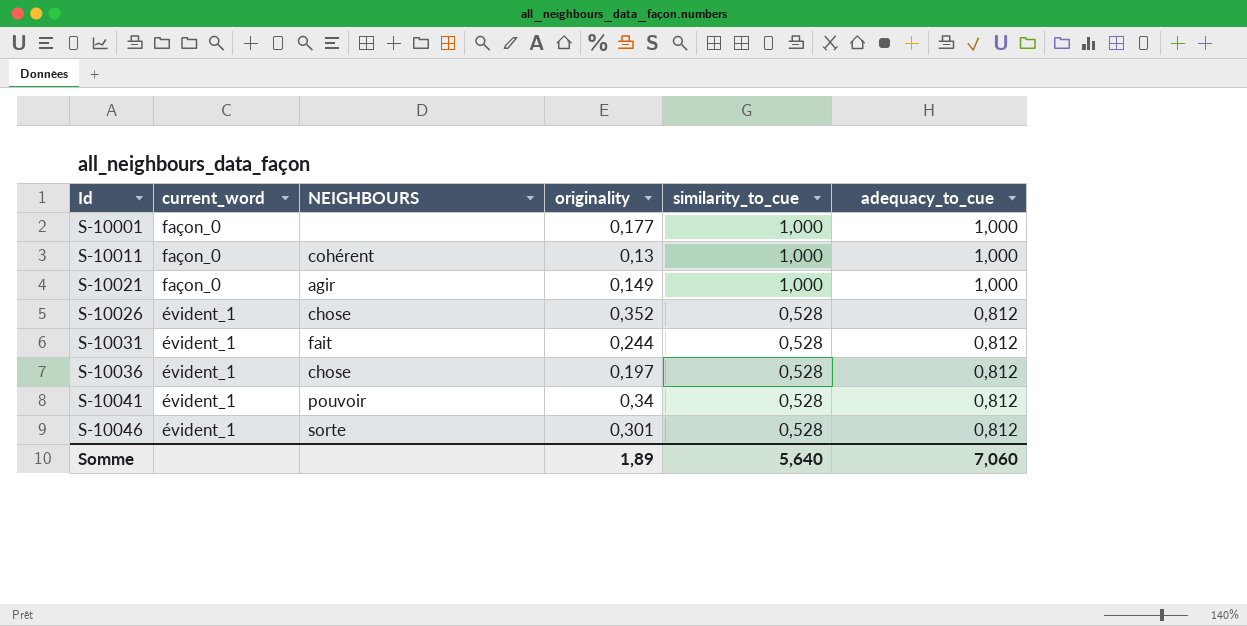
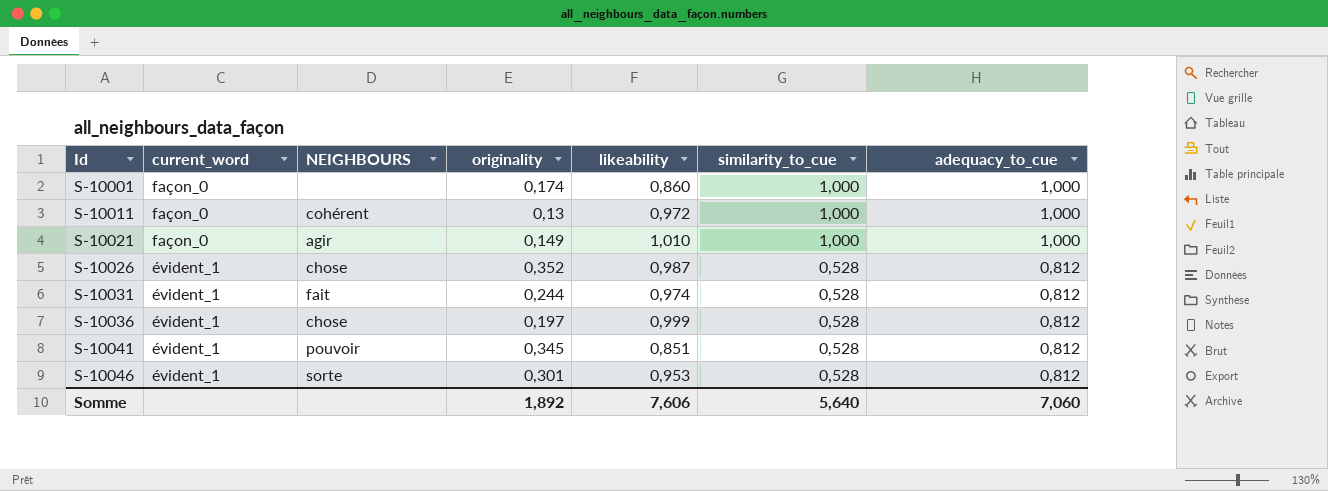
column likeability | position: none -> 5
S-10001 | originality: 0,177 -> 0,174
S-10041 | originality: 0,34 -> 0,345
Somme | originality: 1,89 -> 1,892

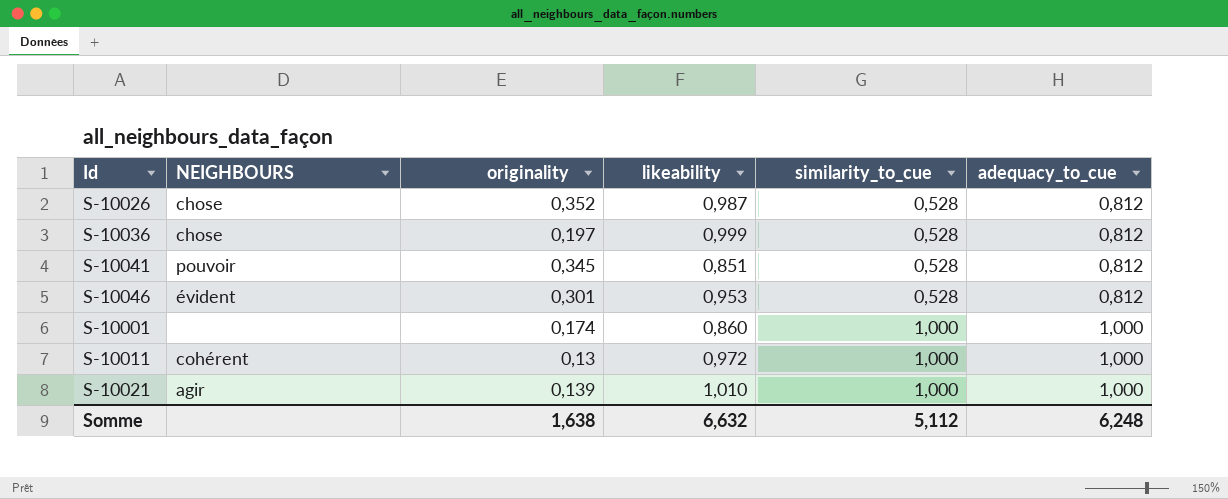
row order: Id ascending -> similarity_to_cue ascending
column current_word | position: 2 -> none
row S-10031: évident_1 | fait | 0,244 | 0,974 | 0,528 | 0,812 -> none
S-10046 | NEIGHBOURS: sorte -> évident
S-10021 | originality: 0,149 -> 0,139
Somme | originality: 1,892 -> 1,638
Somme | likeability: 7,606 -> 6,632
Somme | similarity_to_cue: 5,640 -> 5,112
Somme | adequacy_to_cue: 7,060 -> 6,248

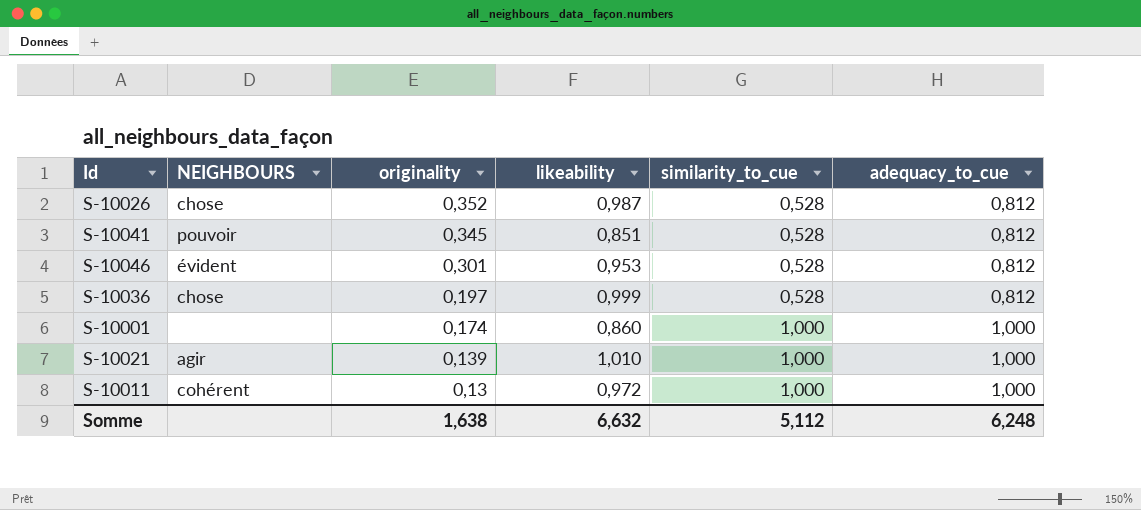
row order: similarity_to_cue ascending -> originality descending

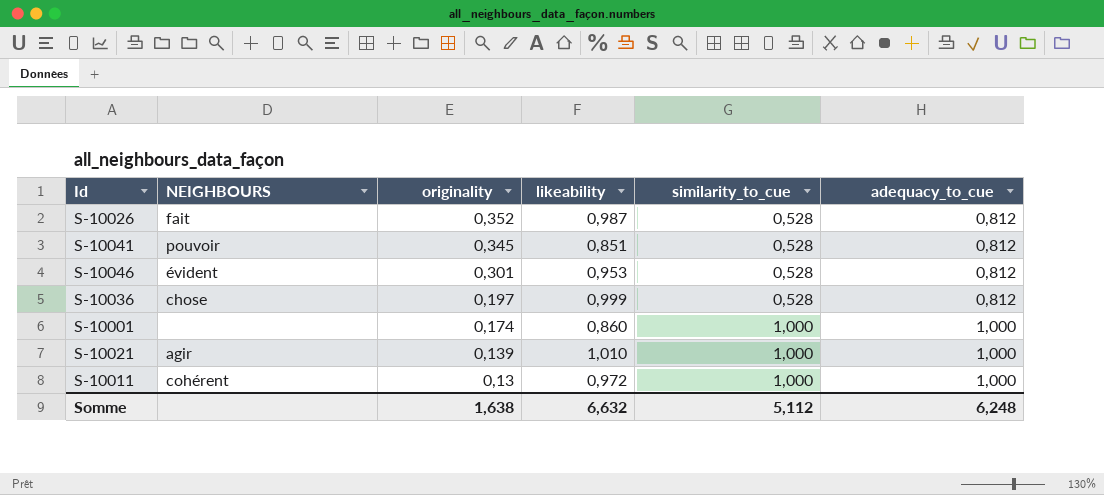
S-10026 | NEIGHBOURS: chose -> fait

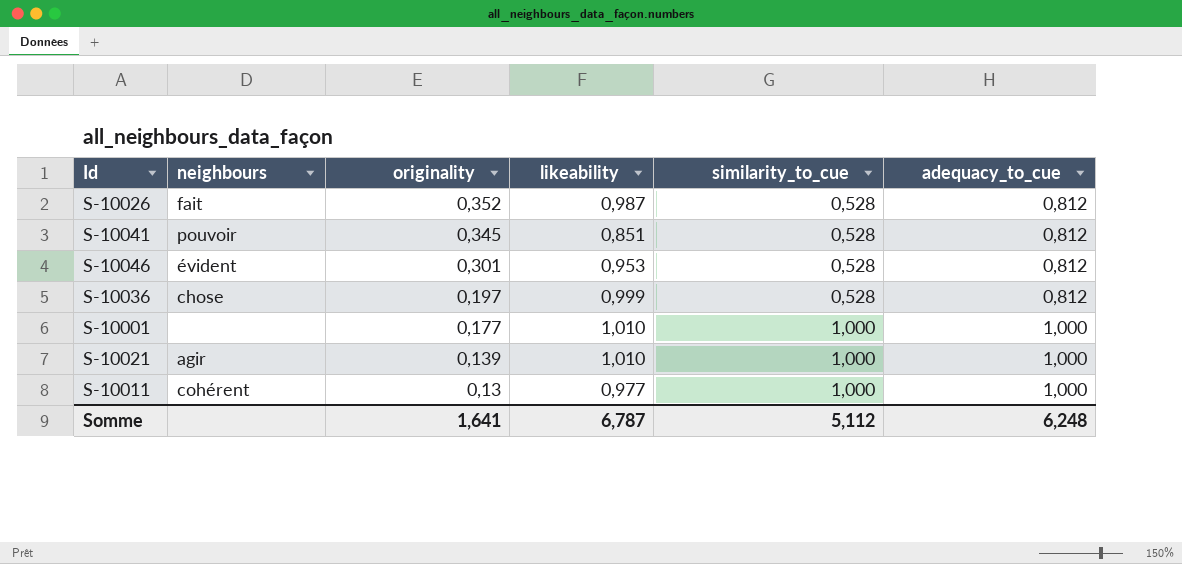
column name: NEIGHBOURS -> neighbours
S-10001 | originality: 0,174 -> 0,177
S-10001 | likeability: 0,860 -> 1,010
S-10011 | likeability: 0,972 -> 0,977
Somme | originality: 1,638 -> 1,641
Somme | likeability: 6,632 -> 6,787

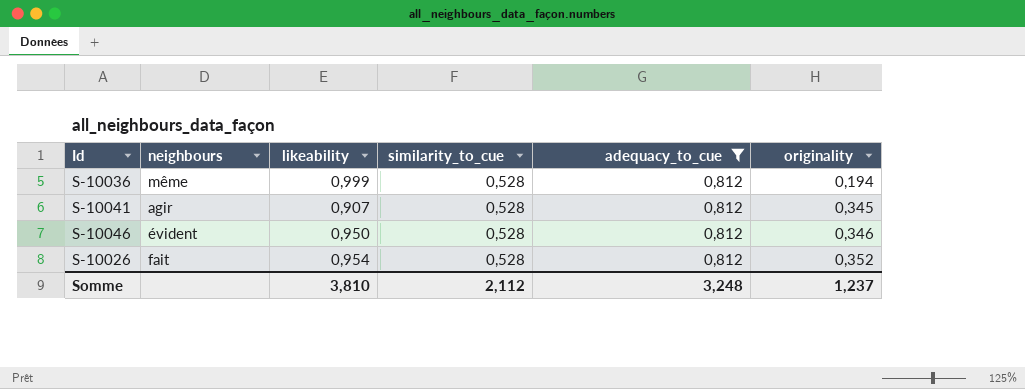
filter: none -> adequacy_to_cue = 0,812
row order: originality descending -> originality ascending
column originality | position: 3 -> 6
S-10036 | neighbours: chose -> même
S-10036 | originality: 0,197 -> 0,194
S-10041 | neighbours: pouvoir -> agir
S-10041 | likeability: 0,851 -> 0,907
S-10046 | likeability: 0,953 -> 0,950
S-10046 | originality: 0,301 -> 0,346
S-10026 | likeability: 0,987 -> 0,954
Somme | likeability: 6,787 -> 3,810
Somme | similarity_to_cue: 5,112 -> 2,112
Somme | adequacy_to_cue: 6,248 -> 3,248
Somme | originality: 1,641 -> 1,237

